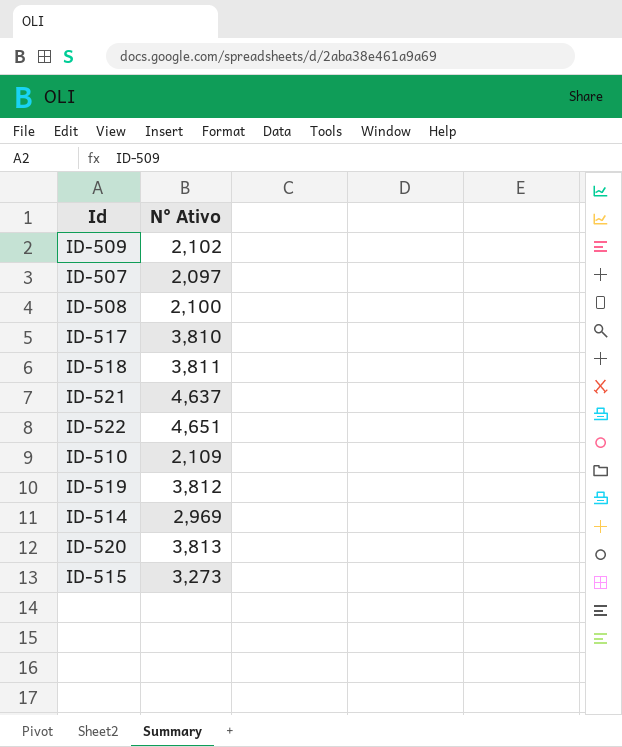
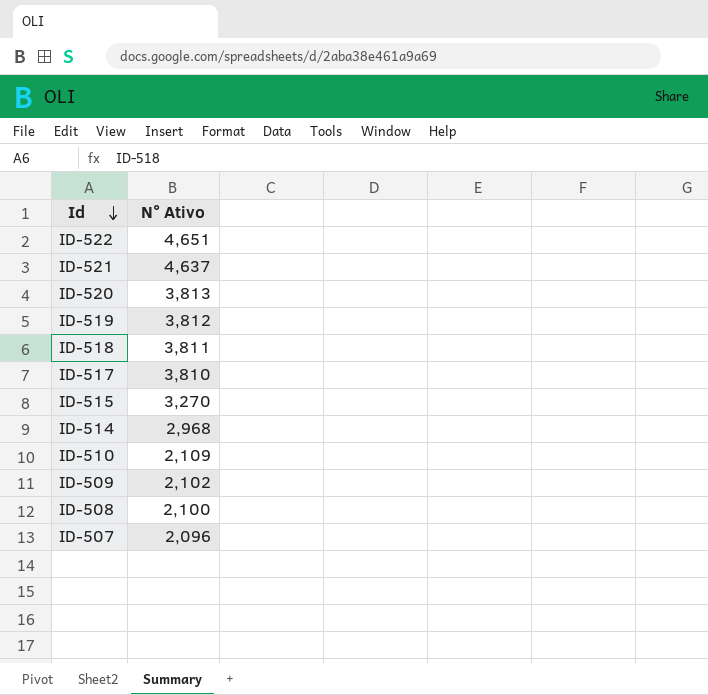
row order: none -> Id descending
ID-515 | N° Ativo: 3,273 -> 3,270
ID-514 | N° Ativo: 2,969 -> 2,968
ID-507 | N° Ativo: 2,097 -> 2,096

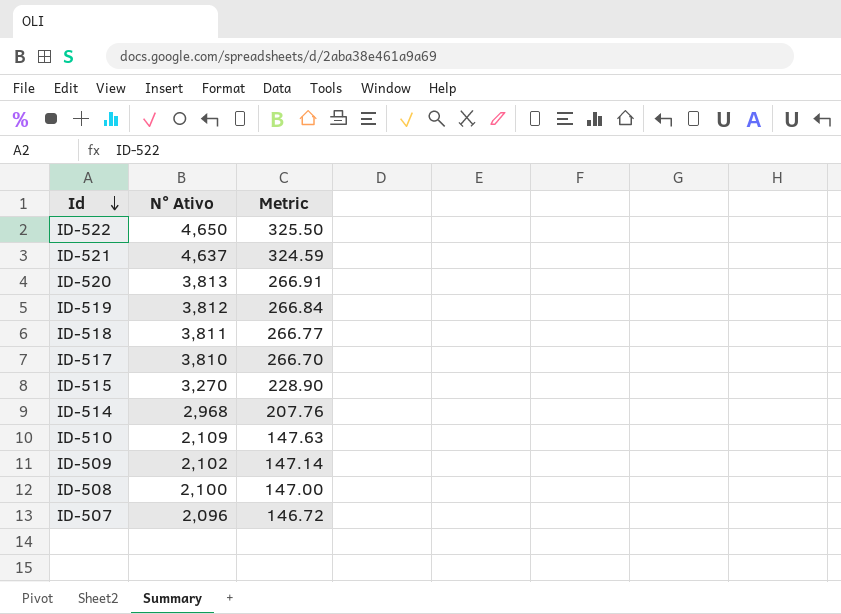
column Metric | formula: none -> [N° Ativo] * 0.07
ID-522 | N° Ativo: 4,651 -> 4,650

